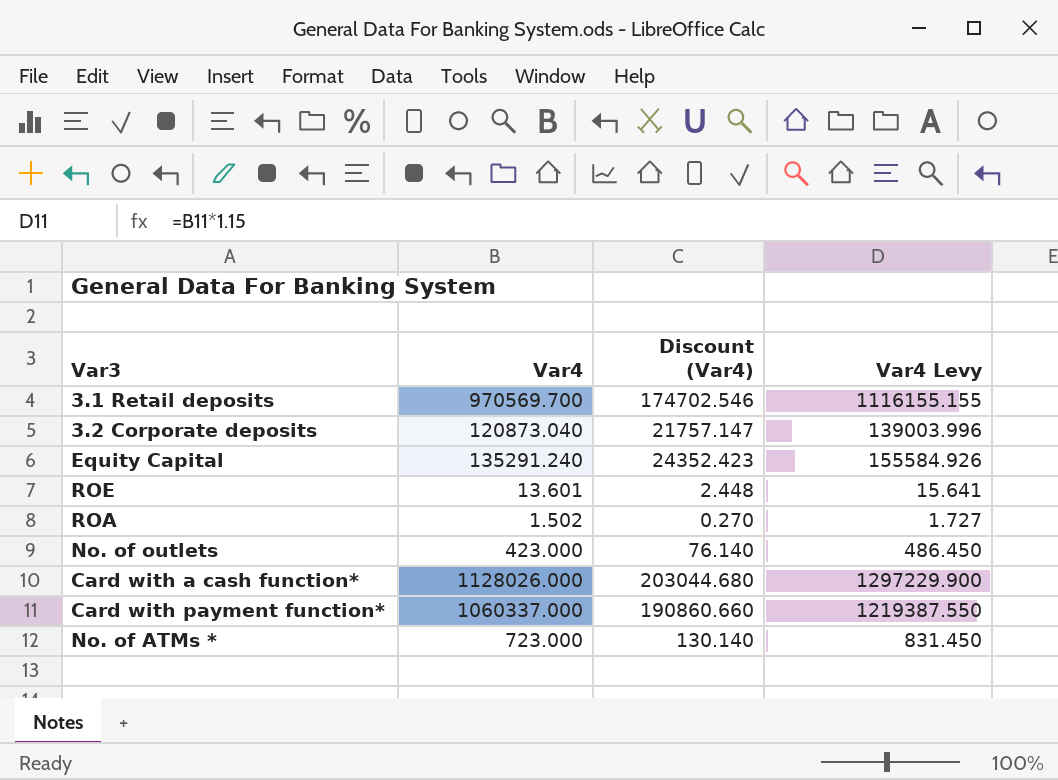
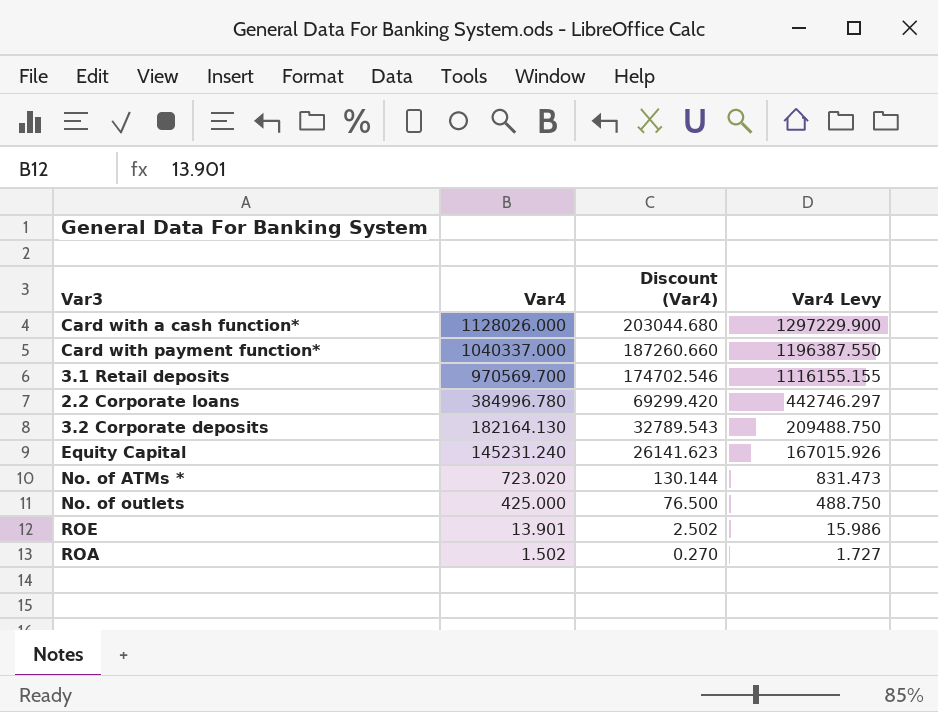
row order: none -> Var4 descending
Card with payment function* | Var4: 1060337.000 -> 1040337.000
Card with payment function* | Discount (Var4): 190860.660 -> 187260.660
Card with payment function* | Var4 Levy: 1219387.550 -> 1196387.550
row 2.2 Corporate loans: none -> 384996.780 | 69299.420 | 442746.297
3.2 Corporate deposits | Var4: 120873.040 -> 182164.130
3.2 Corporate deposits | Discount (Var4): 21757.147 -> 32789.543
3.2 Corporate deposits | Var4 Levy: 139003.996 -> 209488.750
Equity Capital | Var4: 135291.240 -> 145231.240
Equity Capital | Discount (Var4): 24352.423 -> 26141.623
Equity Capital | Var4 Levy: 155584.926 -> 167015.926
No. of ATMs * | Var4: 723.000 -> 723.020
No. of ATMs * | Discount (Var4): 130.140 -> 130.144
No. of ATMs * | Var4 Levy: 831.450 -> 831.473
No. of outlets | Var4: 423.000 -> 425.000
No. of outlets | Discount (Var4): 76.140 -> 76.500
No. of outlets | Var4 Levy: 486.450 -> 488.750
ROE | Var4: 13.601 -> 13.901
ROE | Discount (Var4): 2.448 -> 2.502
ROE | Var4 Levy: 15.641 -> 15.986

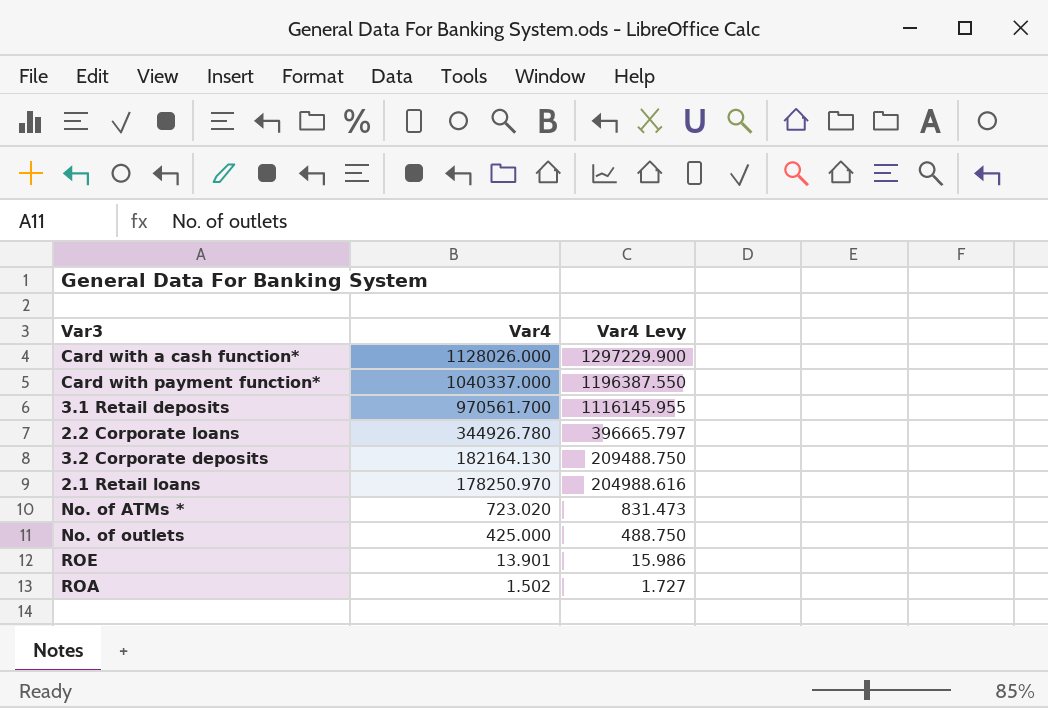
column Discount (Var4) | formula: [Var4] * 0.18 -> none
row Equity Capital: 145231.240 | 26141.623 | 167015.926 -> none
3.1 Retail deposits | Var4: 970569.700 -> 970561.700
3.1 Retail deposits | Var4 Levy: 1116155.155 -> 1116145.955
2.2 Corporate loans | Var4: 384996.780 -> 344926.780
2.2 Corporate loans | Var4 Levy: 442746.297 -> 396665.797
row 2.1 Retail loans: none -> 178250.970 | 204988.616

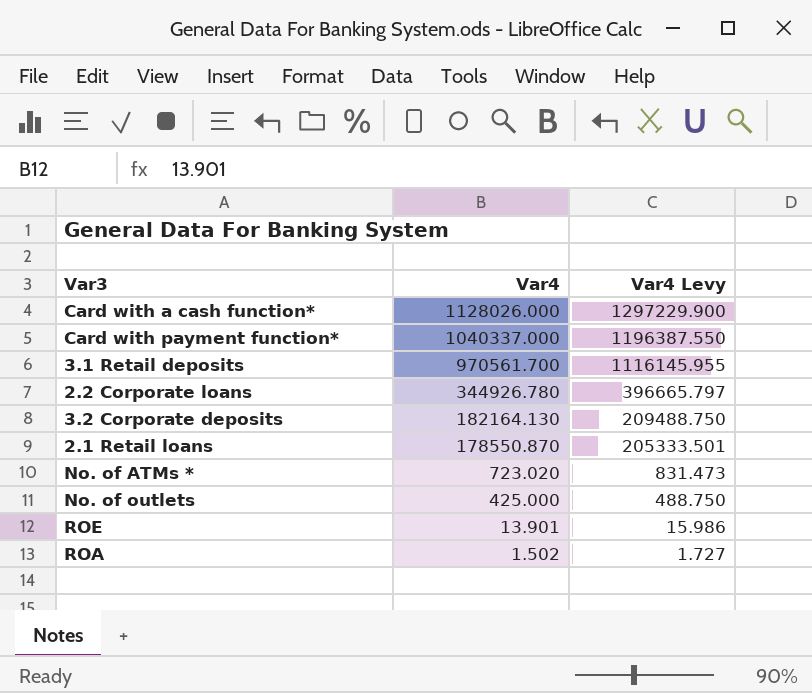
2.1 Retail loans | Var4: 178250.970 -> 178550.870
2.1 Retail loans | Var4 Levy: 204988.616 -> 205333.501

